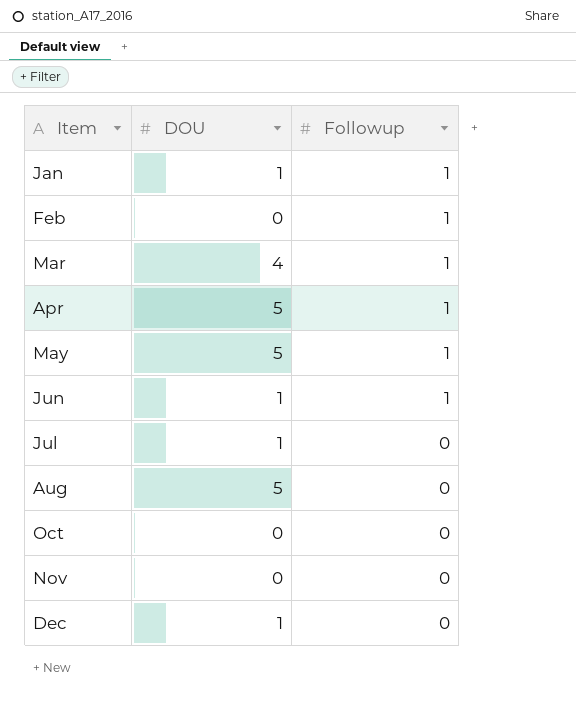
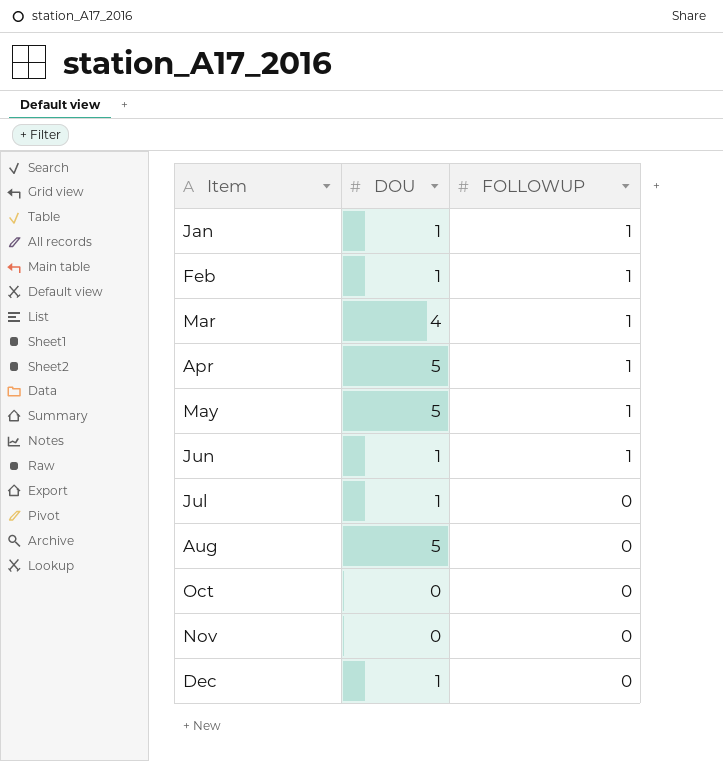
column name: Followup -> FOLLOWUP
Feb | DOU: 0 -> 1

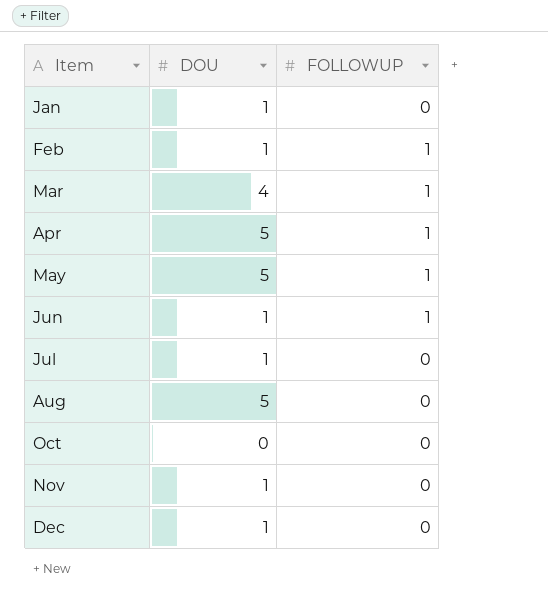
Jan | FOLLOWUP: 1 -> 0
Nov | DOU: 0 -> 1

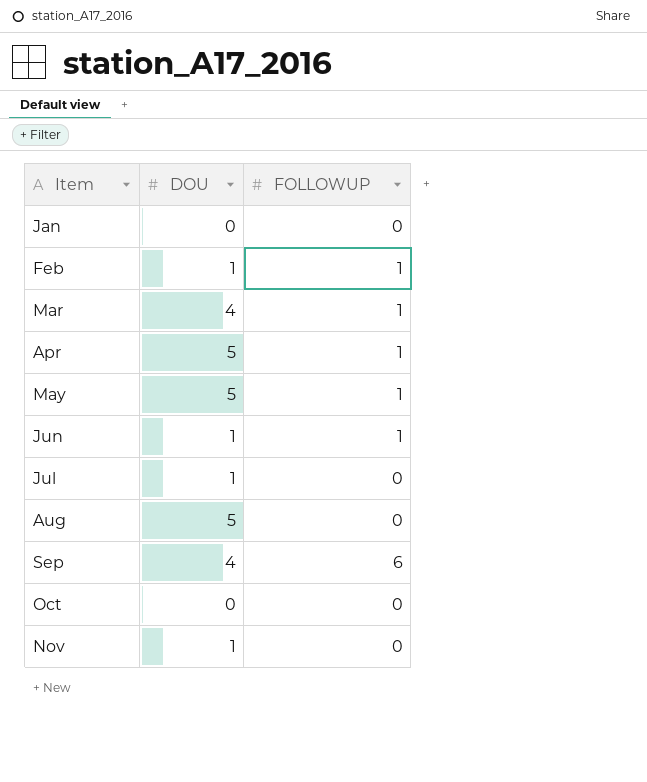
row Dec: 1 | 0 -> none
Jan | DOU: 1 -> 0
row Sep: none -> 4 | 6

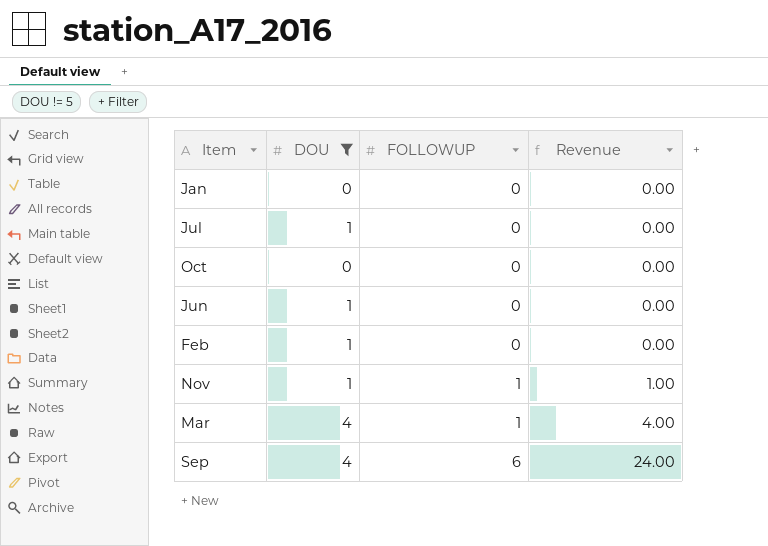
filter: none -> DOU != 5
row order: Item ascending -> FOLLOWUP ascending
column Revenue | formula: none -> [DOU] * [FOLLOWUP]
Jun | FOLLOWUP: 1 -> 0
Feb | FOLLOWUP: 1 -> 0
Nov | FOLLOWUP: 0 -> 1

